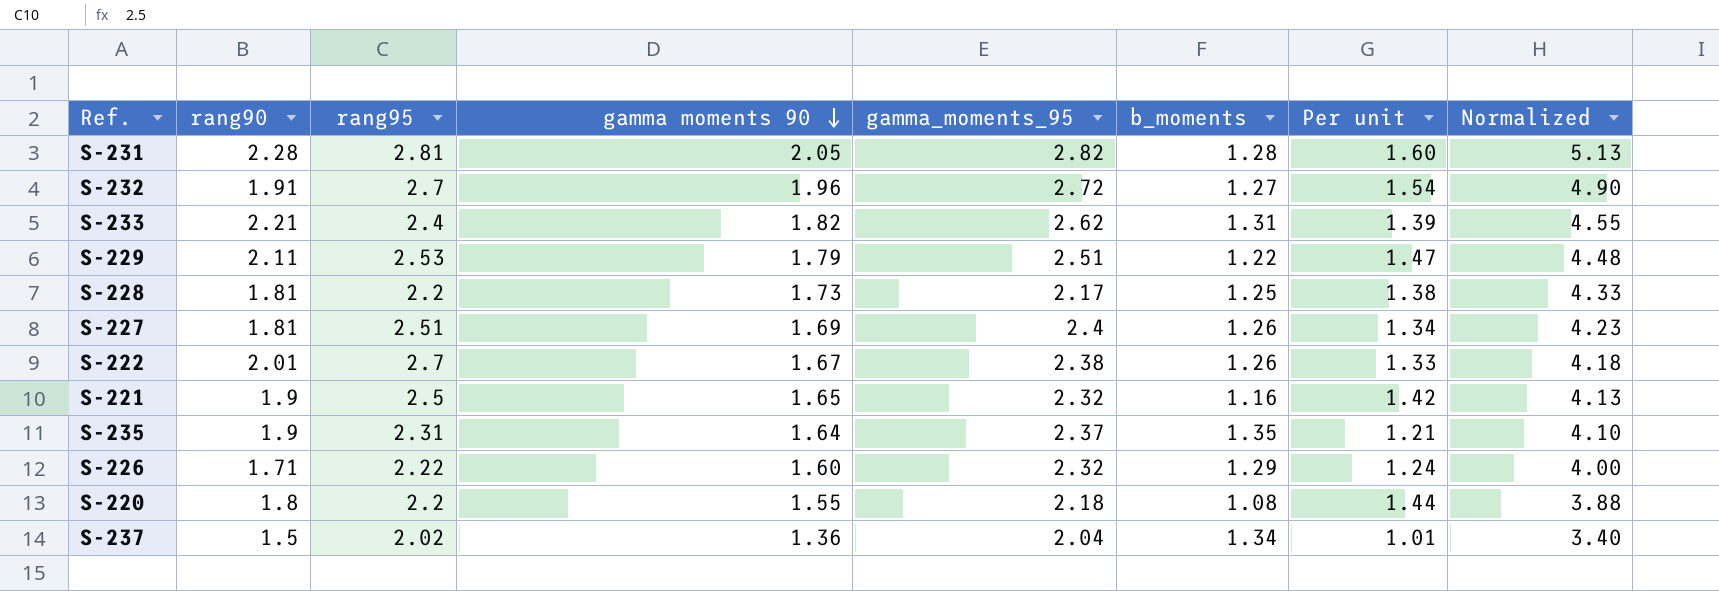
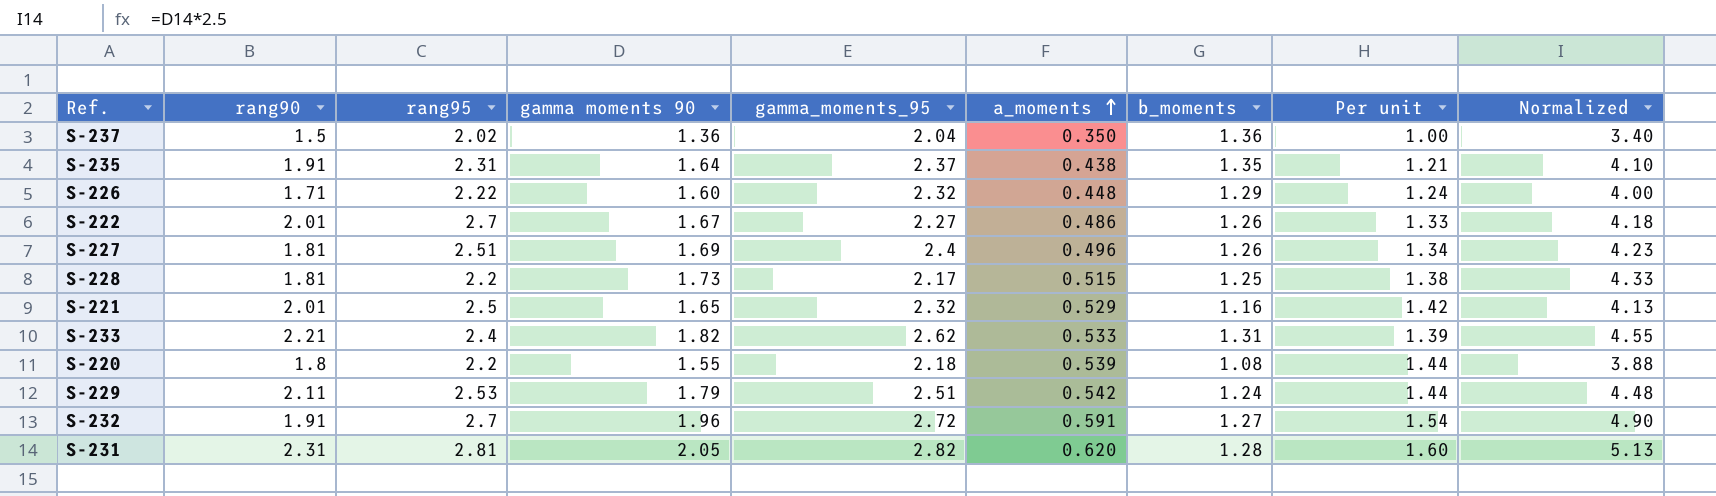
row order: gamma moments 90 descending -> a_moments ascending
column a_moments | position: none -> 6
S-237 | b_moments: 1.34 -> 1.36
S-237 | Per unit: 1.01 -> 1.00
S-235 | rang90: 1.9 -> 1.91
S-222 | gamma_moments_95: 2.38 -> 2.27
S-221 | rang90: 1.9 -> 2.01
S-229 | b_moments: 1.22 -> 1.24
S-229 | Per unit: 1.47 -> 1.44
S-231 | rang90: 2.28 -> 2.31

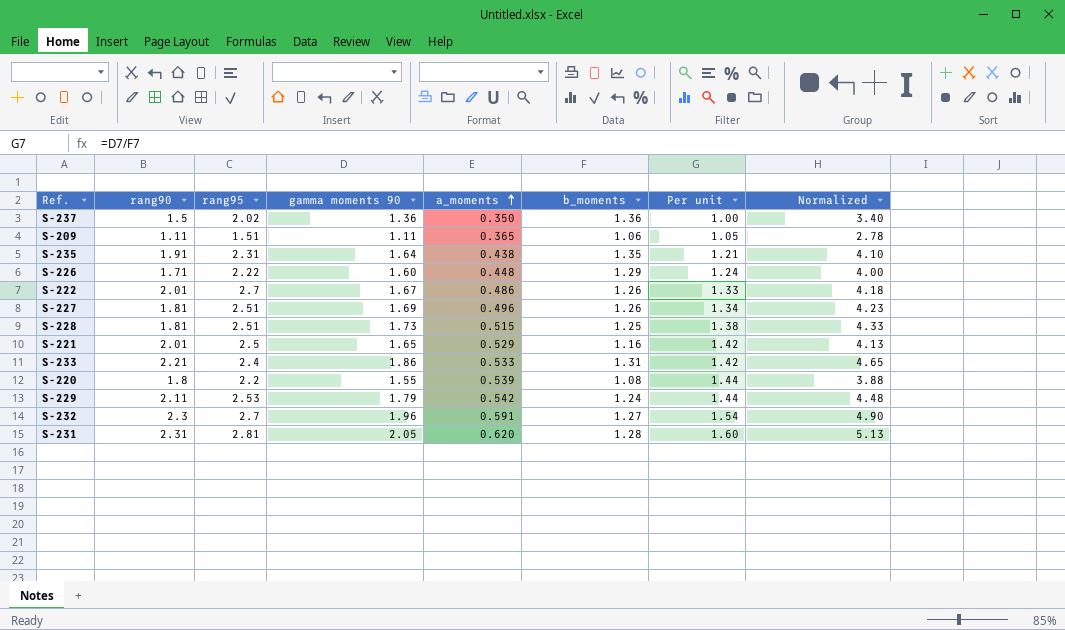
column gamma_moments_95 | position: 5 -> none
row S-209: none -> 1.11 | 1.51 | 1.11 | 0.365 | 1.06 | 1.05 | 2.78
S-228 | rang95: 2.2 -> 2.51
S-233 | gamma moments 90: 1.82 -> 1.86
S-233 | Per unit: 1.39 -> 1.42
S-233 | Normalized: 4.55 -> 4.65
S-232 | rang90: 1.91 -> 2.3

